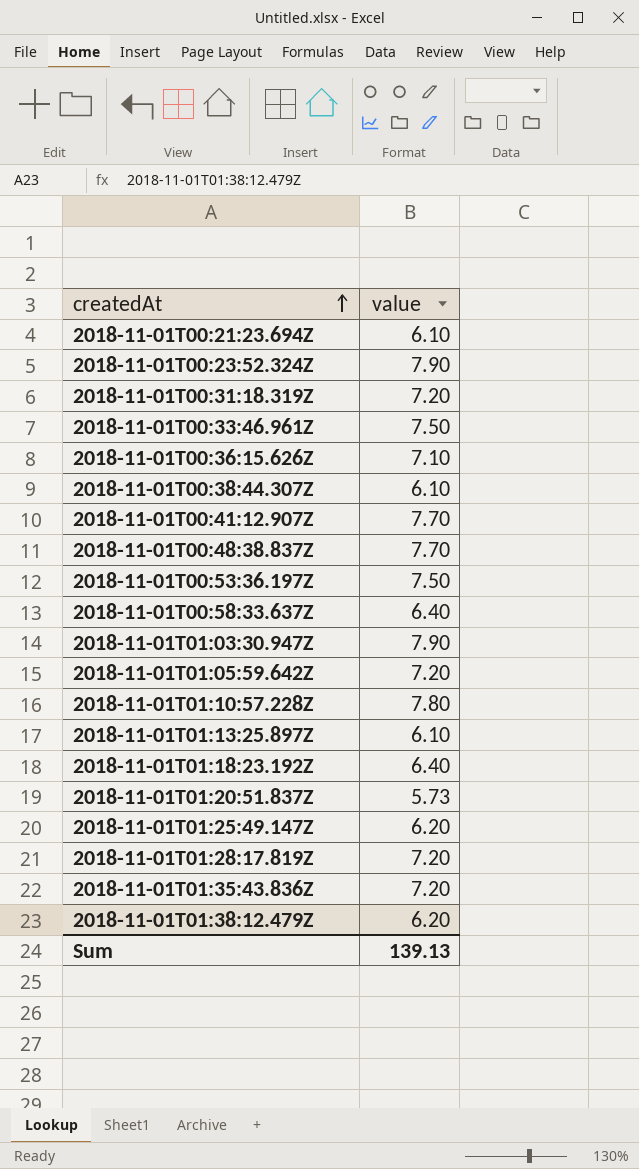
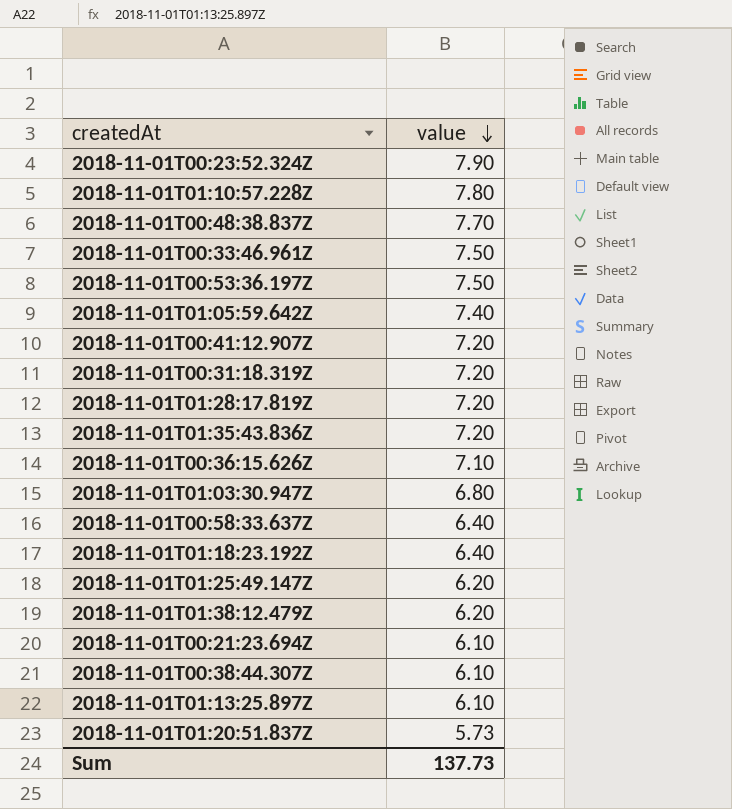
row order: createdAt ascending -> value descending
2018-11-01T01:05:59.642Z | value: 7.20 -> 7.40
2018-11-01T00:41:12.907Z | value: 7.70 -> 7.20
2018-11-01T01:03:30.947Z | value: 7.90 -> 6.80
Sum | value: 139.13 -> 137.73

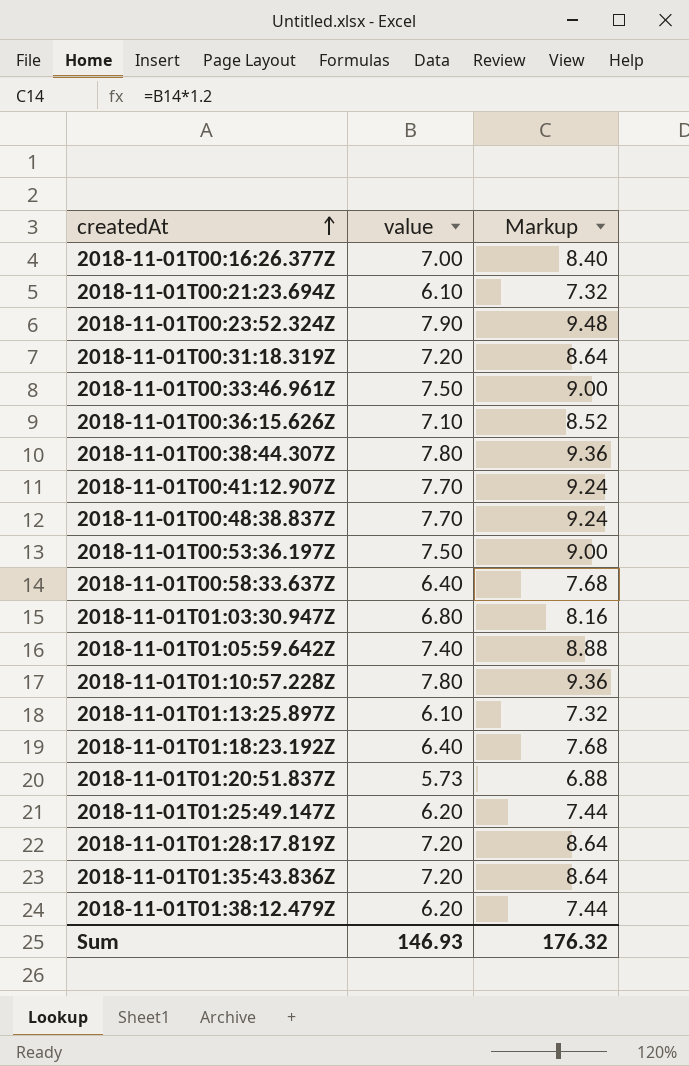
row order: value descending -> createdAt ascending
column Markup | formula: none -> [value] * 1.2
row 2018-11-01T00:16:26.377Z: none -> 7.00 | 8.40
2018-11-01T00:38:44.307Z | value: 6.10 -> 7.80
2018-11-01T00:41:12.907Z | value: 7.20 -> 7.70
Sum | value: 137.73 -> 146.93

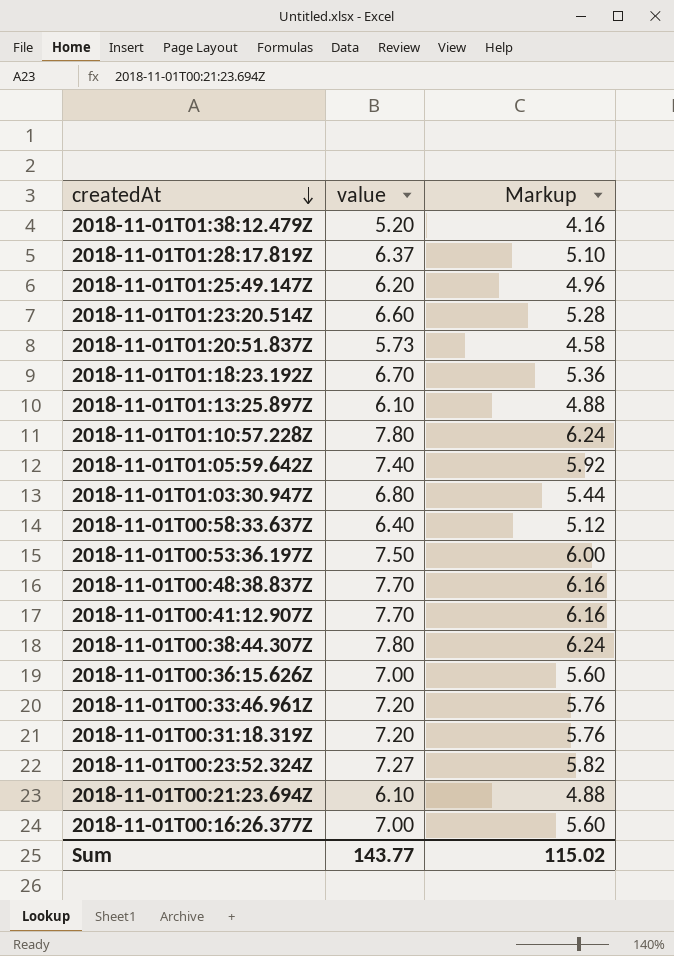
row order: createdAt ascending -> createdAt descending
column Markup | formula: [value] * 1.2 -> [value] * 0.8
row 2018-11-01T01:35:43.836Z: 7.20 | 8.64 -> none
2018-11-01T01:38:12.479Z | value: 6.20 -> 5.20
2018-11-01T01:28:17.819Z | value: 7.20 -> 6.37
row 2018-11-01T01:23:20.514Z: none -> 6.60 | 5.28
2018-11-01T01:18:23.192Z | value: 6.40 -> 6.70
2018-11-01T00:36:15.626Z | value: 7.10 -> 7.00
2018-11-01T00:33:46.961Z | value: 7.50 -> 7.20
2018-11-01T00:23:52.324Z | value: 7.90 -> 7.27
Sum | value: 146.93 -> 143.77
Sum | Markup: 176.32 -> 115.02

